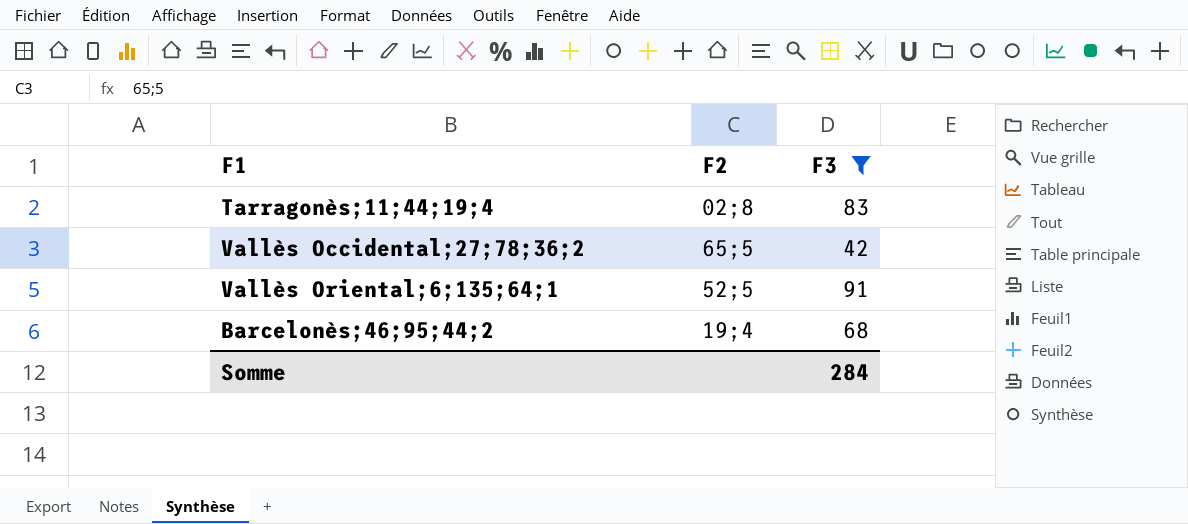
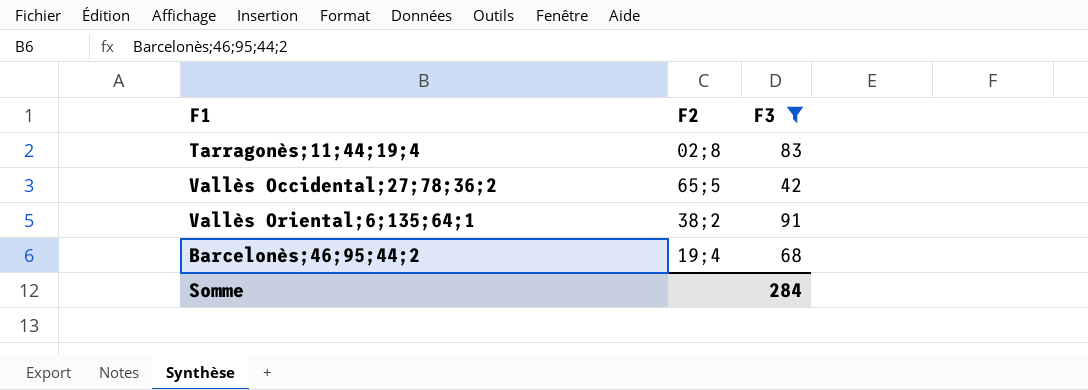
Vallès Oriental;6;135;64;1 | F2: 52;5 -> 38;2

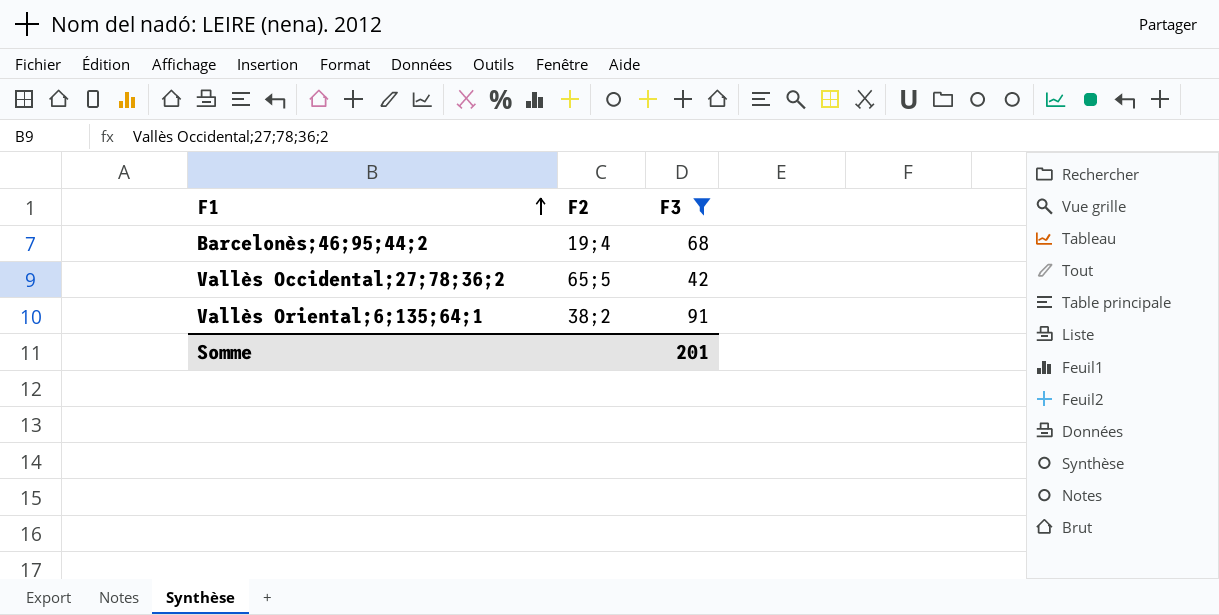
row order: none -> F1 ascending
row Tarragonès;11;44;19;4: 02;8 | 83 -> none
Somme | F3: 284 -> 201

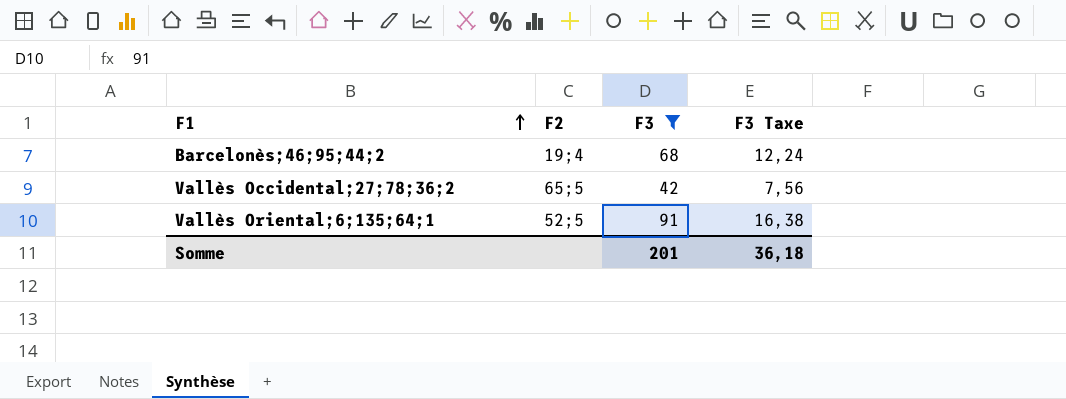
column F3 Taxe | formula: none -> [F3] * 0,18
Vallès Oriental;6;135;64;1 | F2: 38;2 -> 52;5

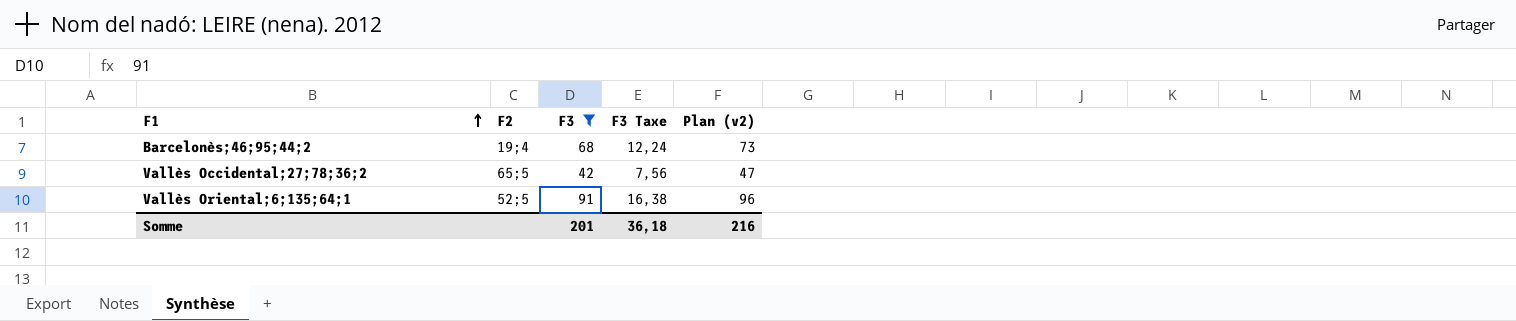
column Plan (v2) | formula: none -> [F3] + 5

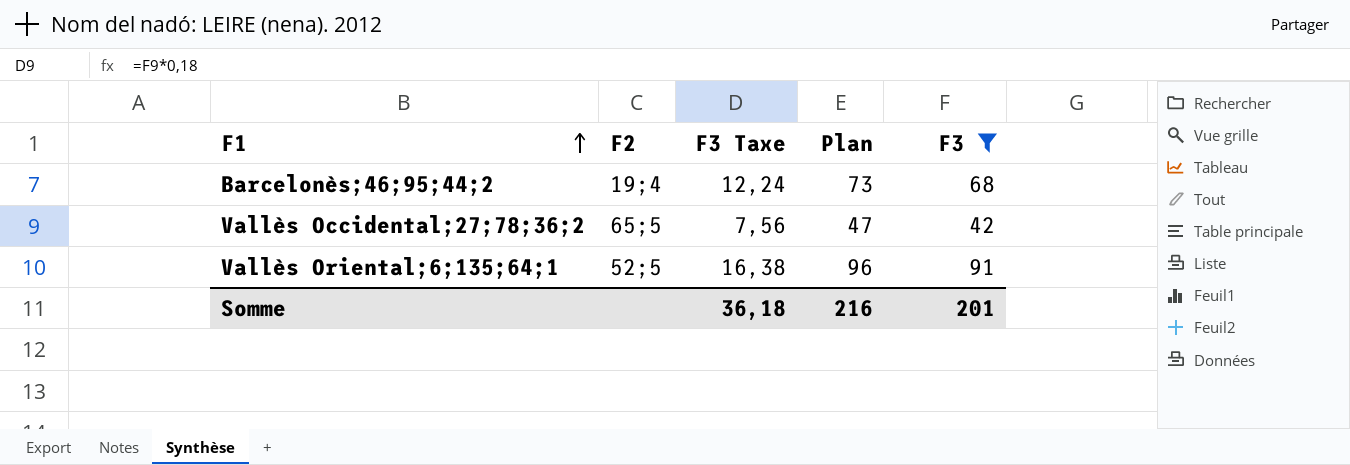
column name: Plan (v2) -> Plan
column F3 | position: 3 -> 5

